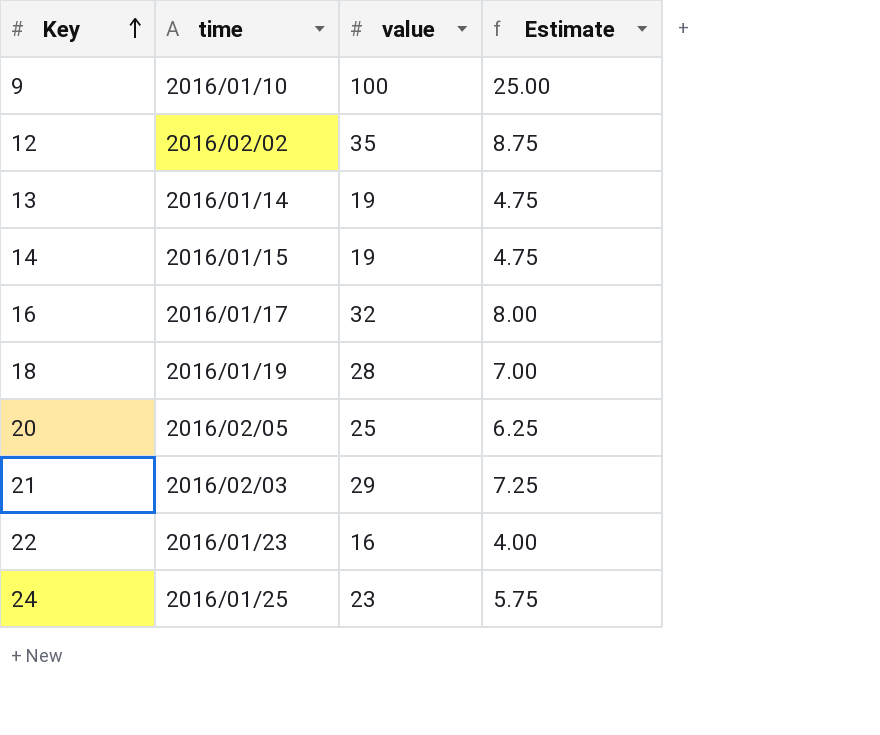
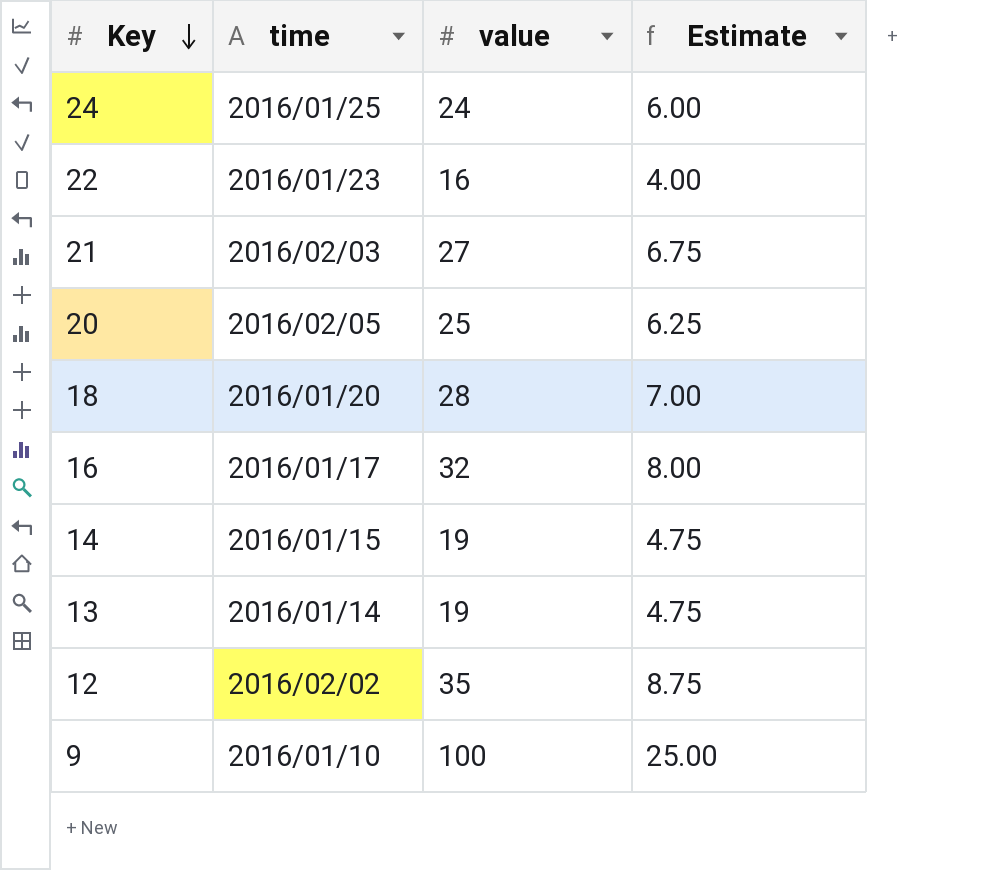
row order: Key ascending -> Key descending
24 | value: 23 -> 24
24 | Estimate: 5.75 -> 6.00
21 | value: 29 -> 27
21 | Estimate: 7.25 -> 6.75
18 | time: 2016/01/19 -> 2016/01/20

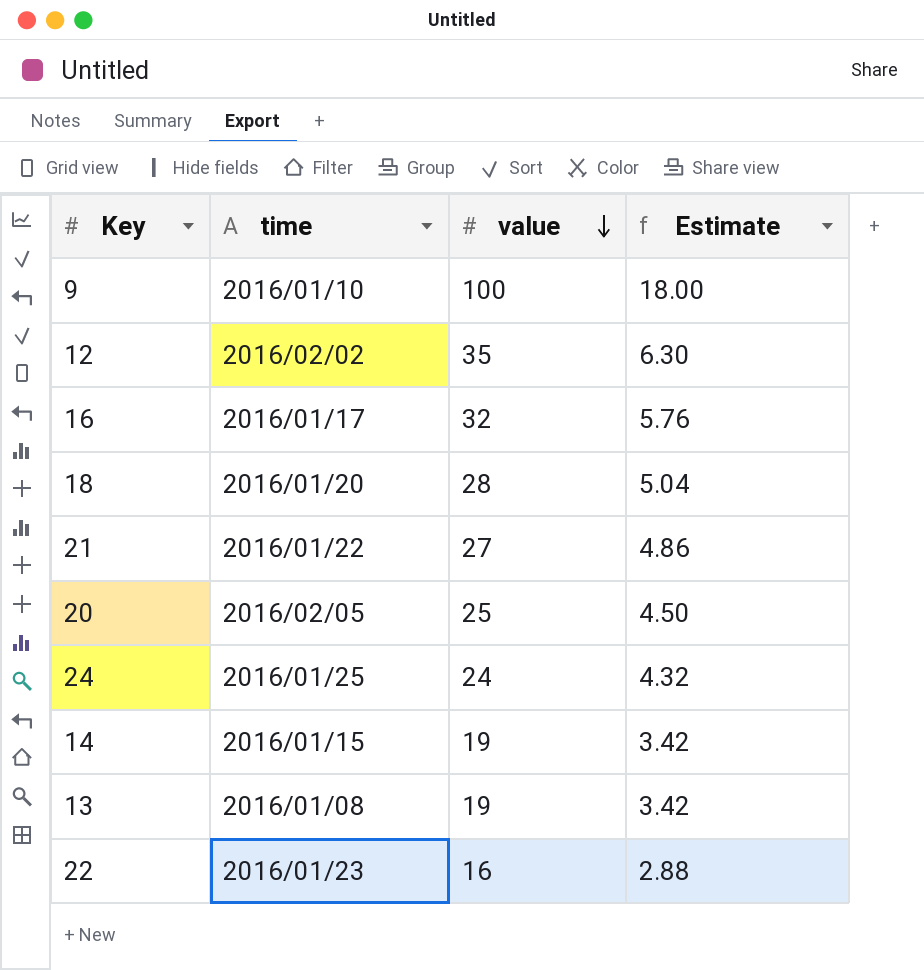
row order: Key descending -> value descending
column Estimate | formula: [value] * 0.25 -> [value] * 0.18
21 | time: 2016/02/03 -> 2016/01/22
13 | time: 2016/01/14 -> 2016/01/08

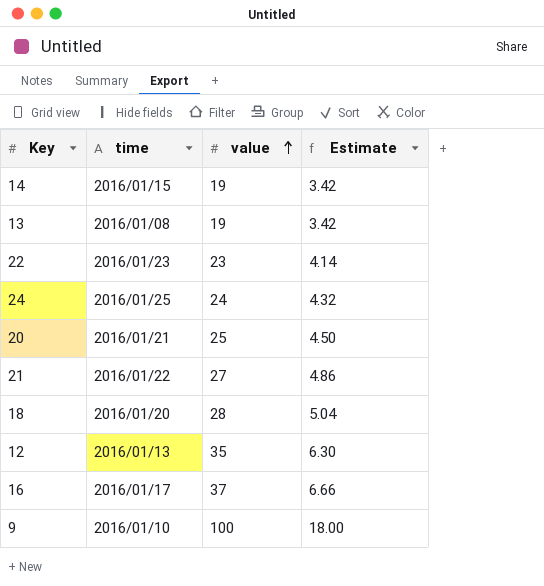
row order: value descending -> value ascending
22 | value: 16 -> 23
22 | Estimate: 2.88 -> 4.14
20 | time: 2016/02/05 -> 2016/01/21
12 | time: 2016/02/02 -> 2016/01/13
16 | value: 32 -> 37
16 | Estimate: 5.76 -> 6.66

